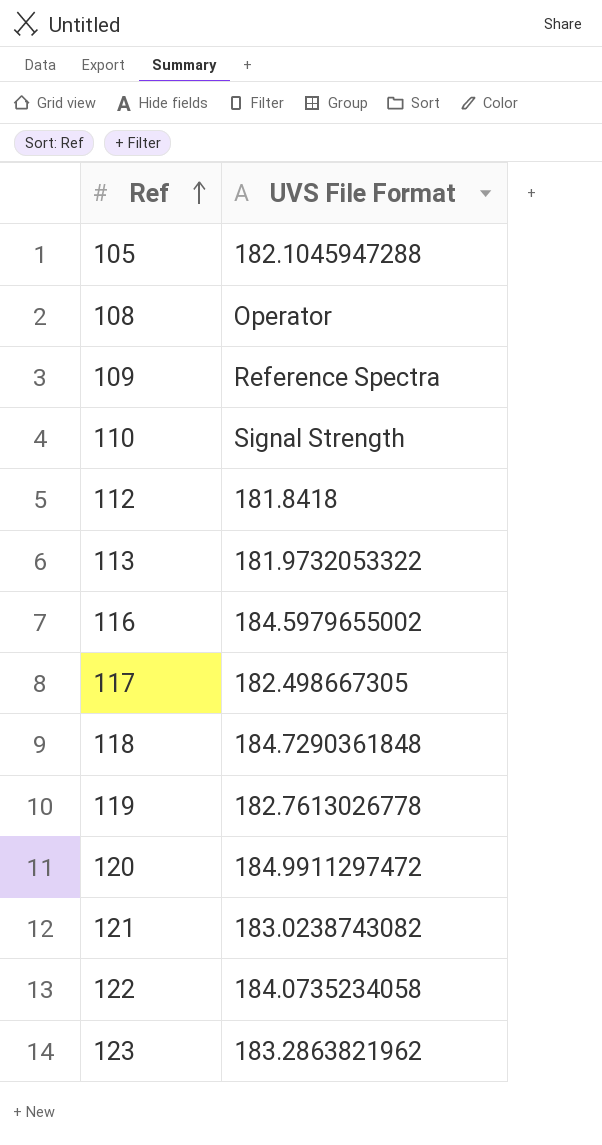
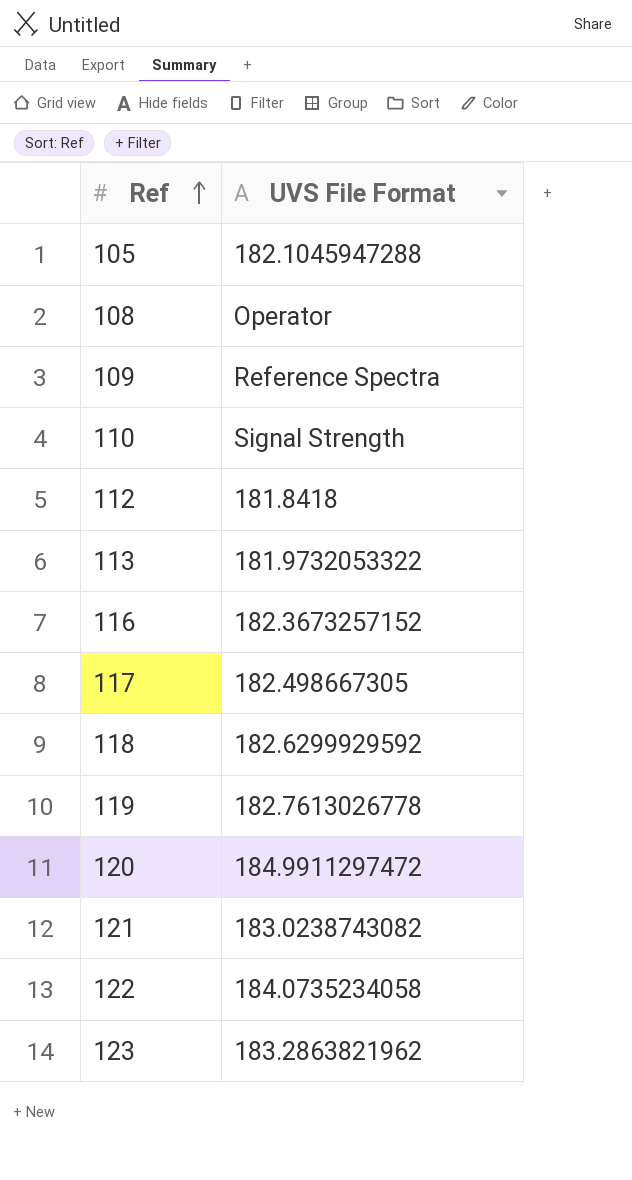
116 | UVS File Format: 184.5979655002 -> 182.3673257152
118 | UVS File Format: 184.7290361848 -> 182.6299929592

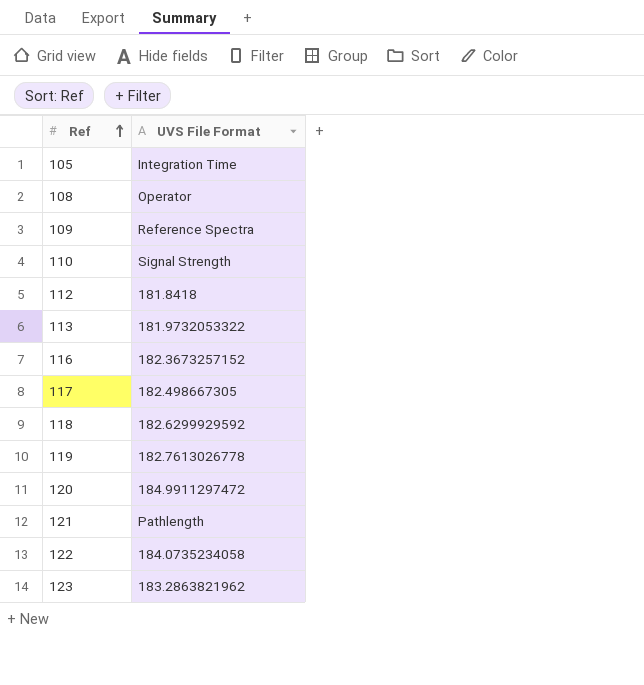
105 | UVS File Format: 182.1045947288 -> Integration Time
121 | UVS File Format: 183.0238743082 -> Pathlength

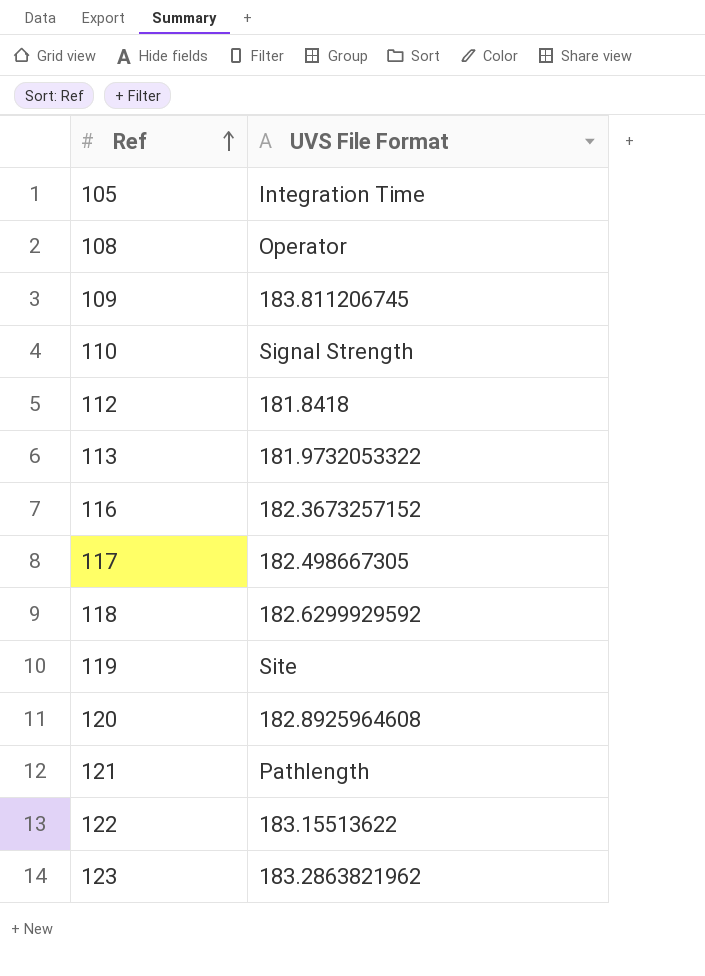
109 | UVS File Format: Reference Spectra -> 183.811206745
119 | UVS File Format: 182.7613026778 -> Site
120 | UVS File Format: 184.9911297472 -> 182.8925964608
122 | UVS File Format: 184.0735234058 -> 183.15513622

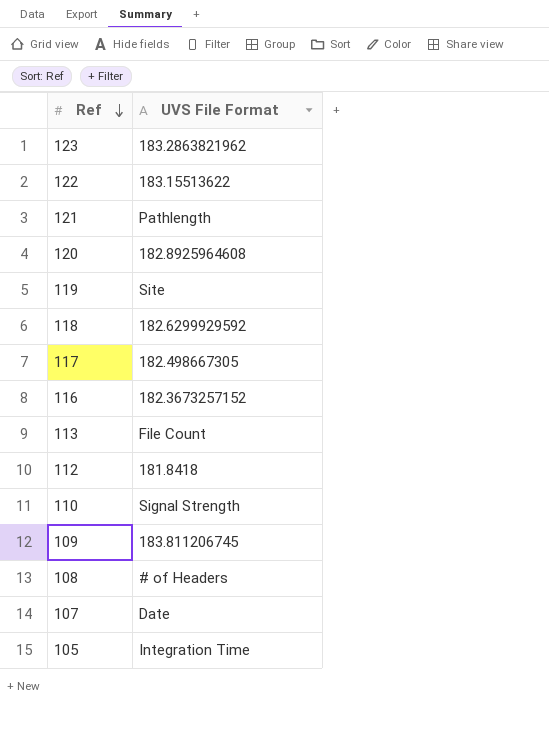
row order: Ref ascending -> Ref descending
113 | UVS File Format: 181.9732053322 -> File Count
108 | UVS File Format: Operator -> # of Headers
row 107: none -> Date

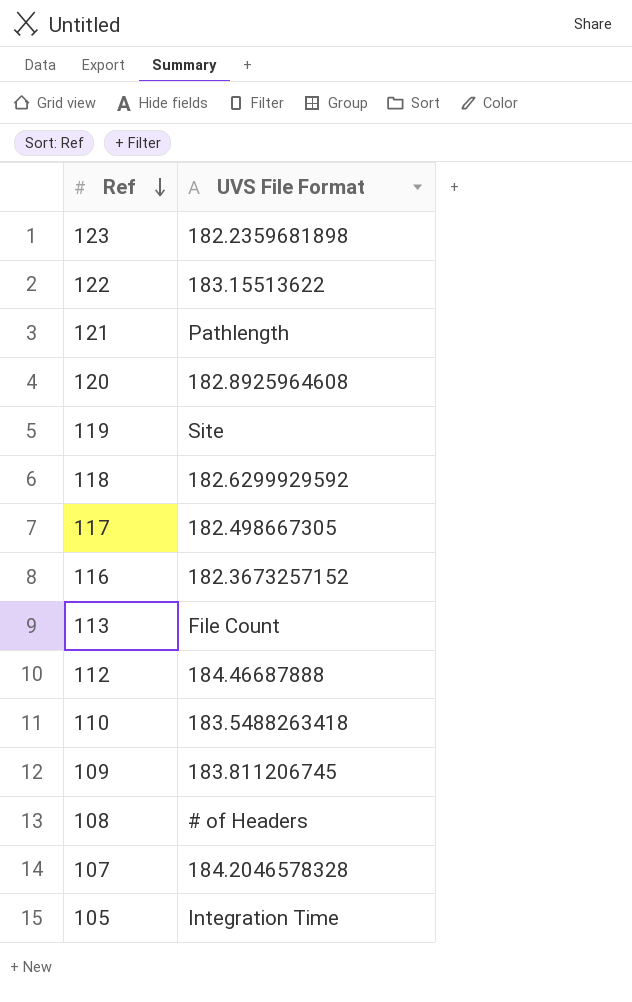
123 | UVS File Format: 183.2863821962 -> 182.2359681898
112 | UVS File Format: 181.8418 -> 184.46687888
110 | UVS File Format: Signal Strength -> 183.5488263418
107 | UVS File Format: Date -> 184.2046578328

